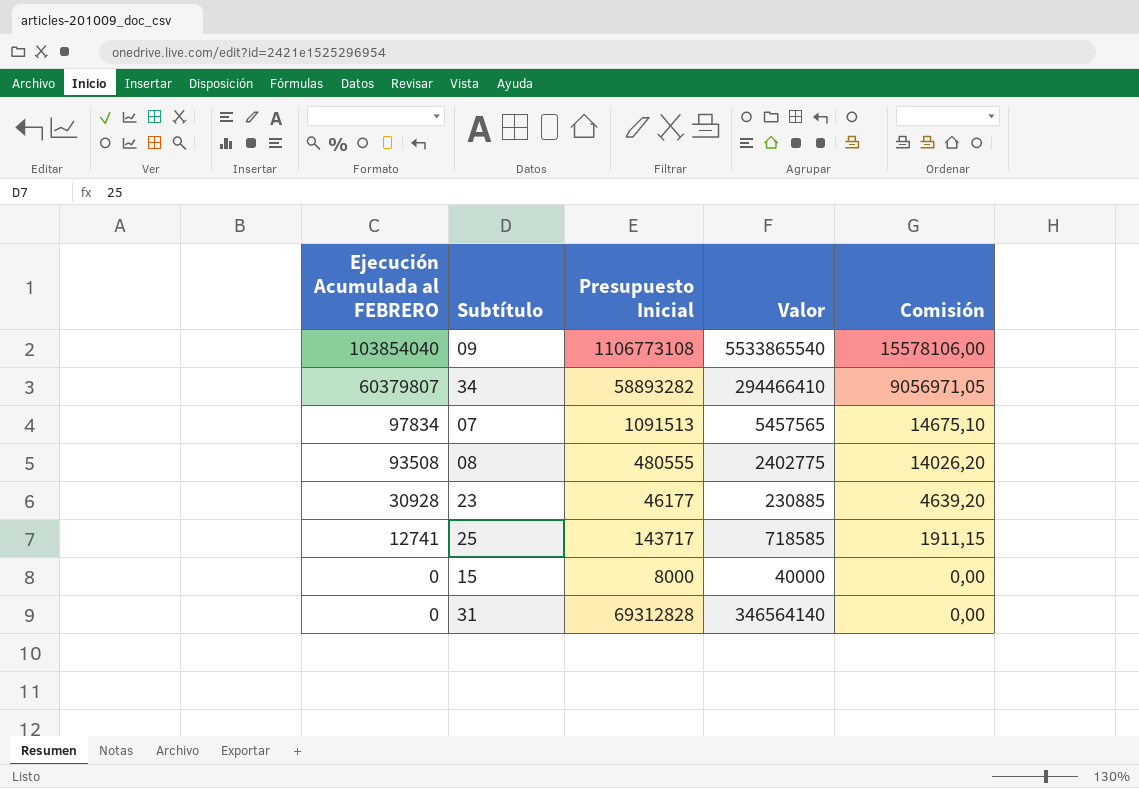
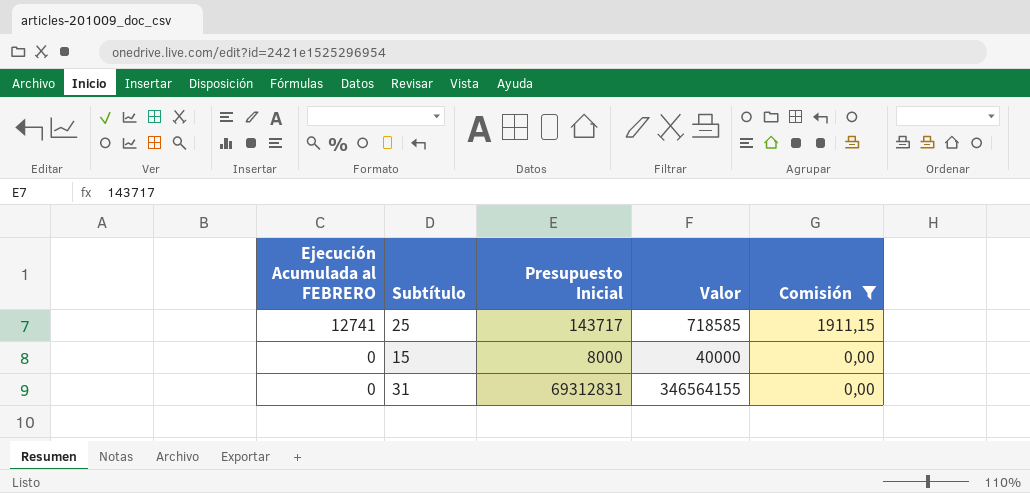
filter: none -> Comisión <= 1911,15
31 | Presupuesto Inicial: 69312828 -> 69312831
31 | Valor: 346564140 -> 346564155

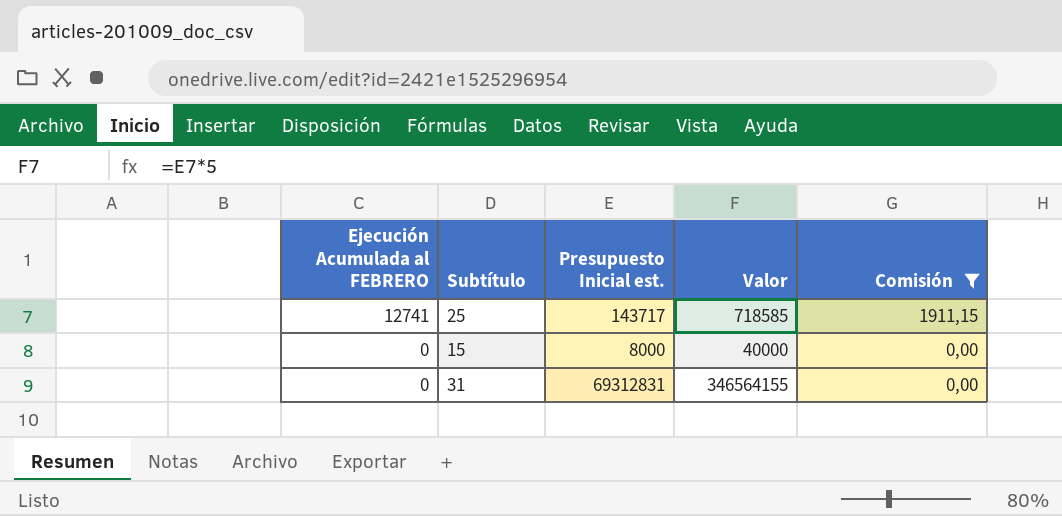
column name: Presupuesto Inicial -> Presupuesto Inicial est.

